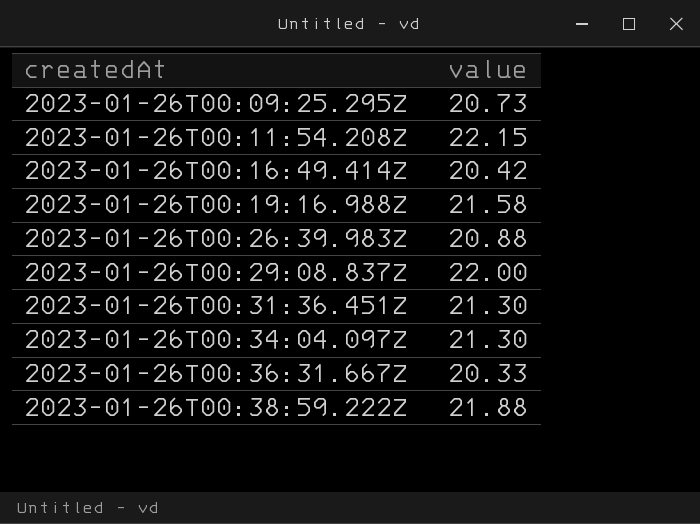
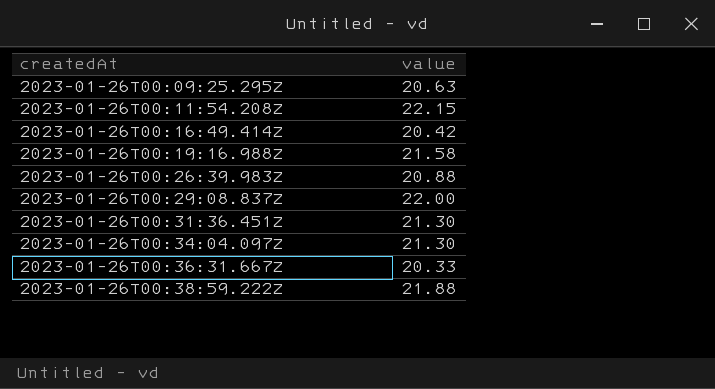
2023-01-26T00:09:25.295Z | value: 20.73 -> 20.63

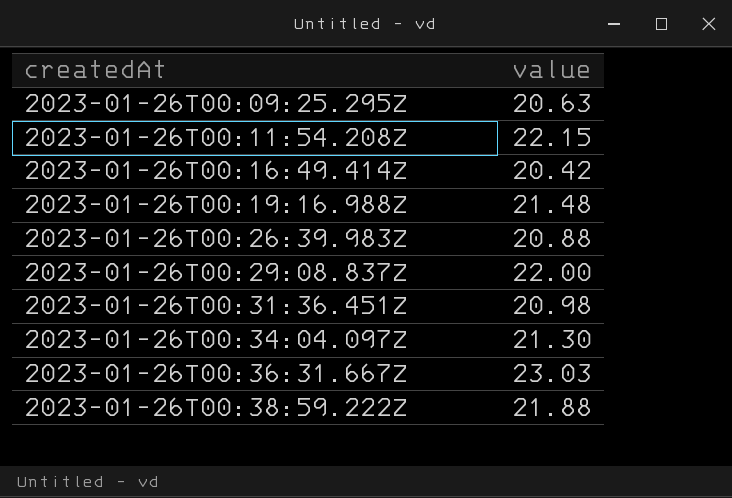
2023-01-26T00:19:16.988Z | value: 21.58 -> 21.48
2023-01-26T00:31:36.451Z | value: 21.30 -> 20.98
2023-01-26T00:36:31.667Z | value: 20.33 -> 23.03

